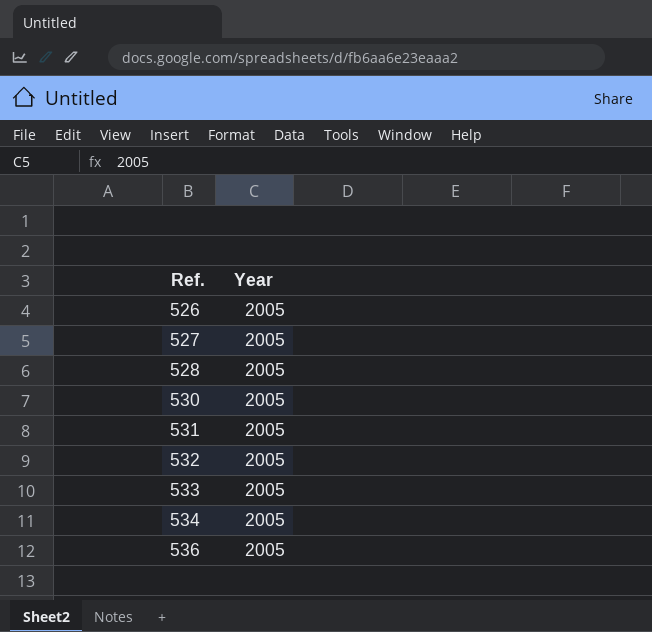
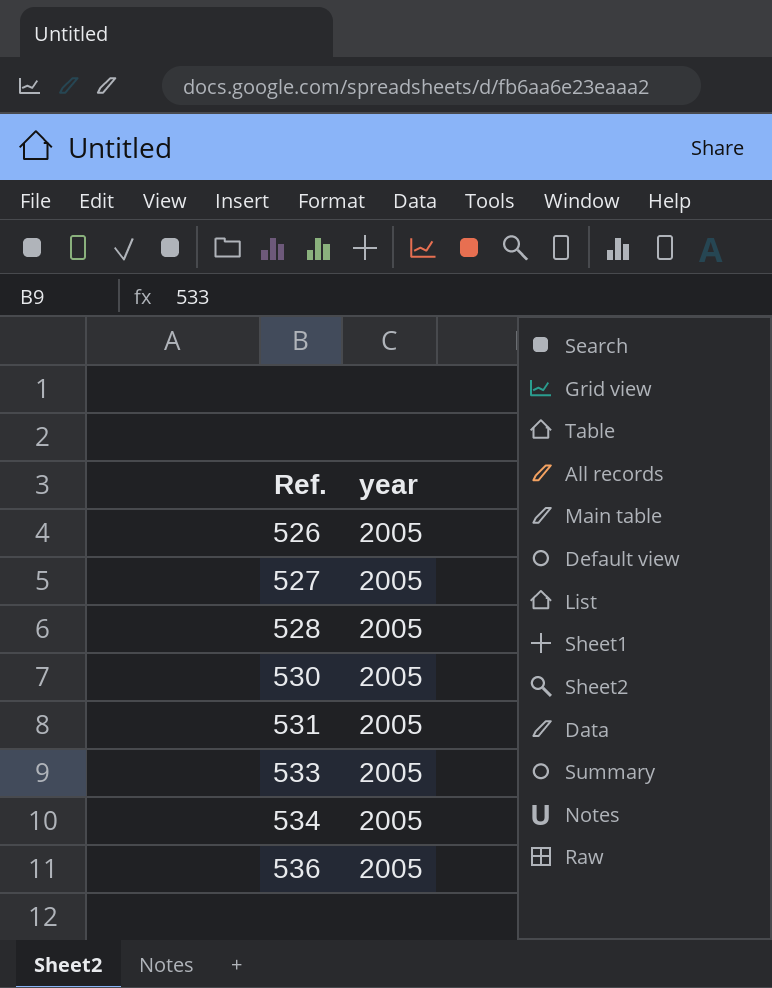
column name: Year -> year
row 532: 2005 -> none

